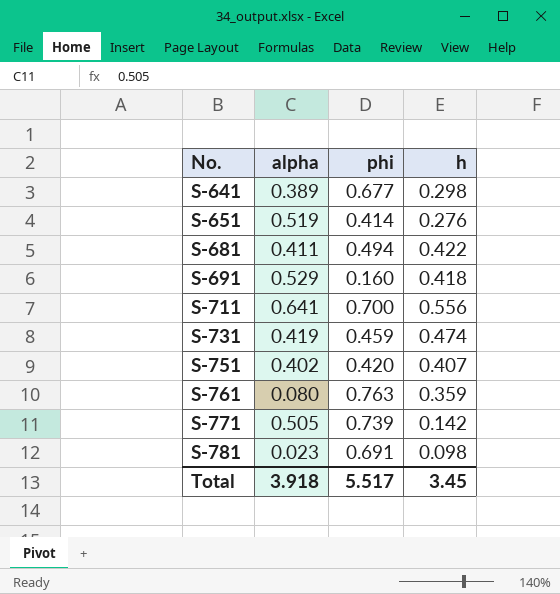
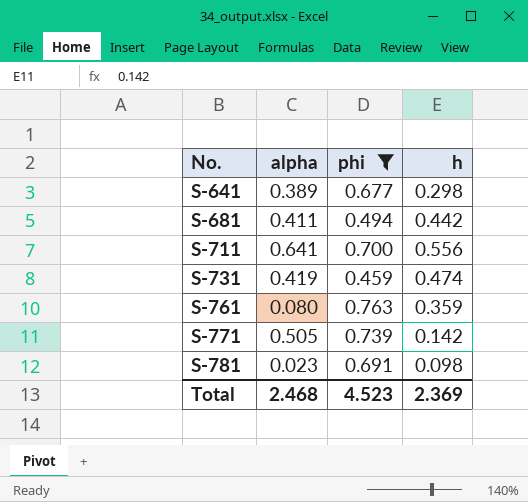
filter: none -> phi >= 0.459
S-681 | h: 0.422 -> 0.442
Total | alpha: 3.918 -> 2.468
Total | phi: 5.517 -> 4.523
Total | h: 3.45 -> 2.369

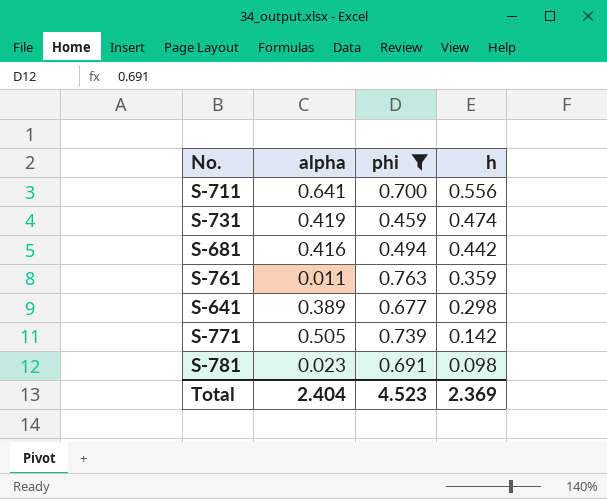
row order: No. ascending -> h descending
S-681 | alpha: 0.411 -> 0.416
S-761 | alpha: 0.080 -> 0.011
Total | alpha: 2.468 -> 2.404

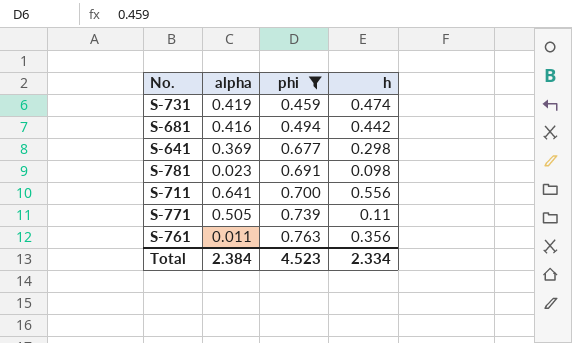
row order: h descending -> phi ascending
S-641 | alpha: 0.389 -> 0.369
S-771 | h: 0.142 -> 0.11
S-761 | h: 0.359 -> 0.356
Total | alpha: 2.404 -> 2.384
Total | h: 2.369 -> 2.334

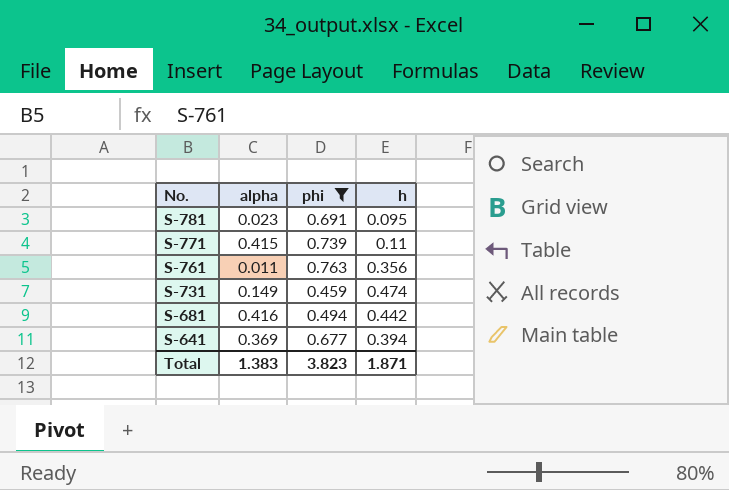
row order: phi ascending -> No. descending
row S-711: 0.641 | 0.700 | 0.556 -> none
S-781 | h: 0.098 -> 0.095
S-771 | alpha: 0.505 -> 0.415
S-731 | alpha: 0.419 -> 0.149
S-641 | h: 0.298 -> 0.394
Total | alpha: 2.384 -> 1.383
Total | phi: 4.523 -> 3.823
Total | h: 2.334 -> 1.871

